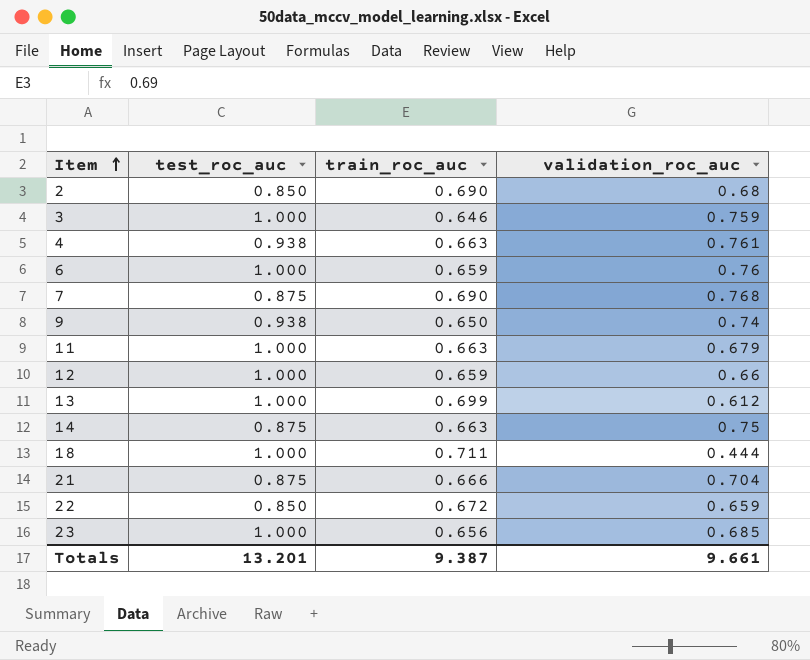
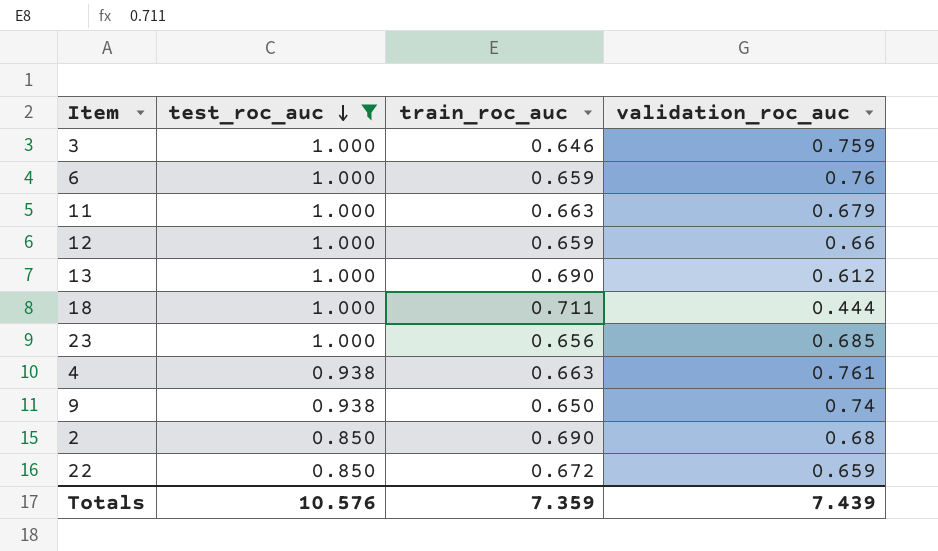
filter: none -> test_roc_auc != 0.875
row order: Item ascending -> test_roc_auc descending
13 | train_roc_auc: 0.699 -> 0.690
Totals | test_roc_auc: 13.201 -> 10.576
Totals | train_roc_auc: 9.387 -> 7.359
Totals | validation_roc_auc: 9.661 -> 7.439

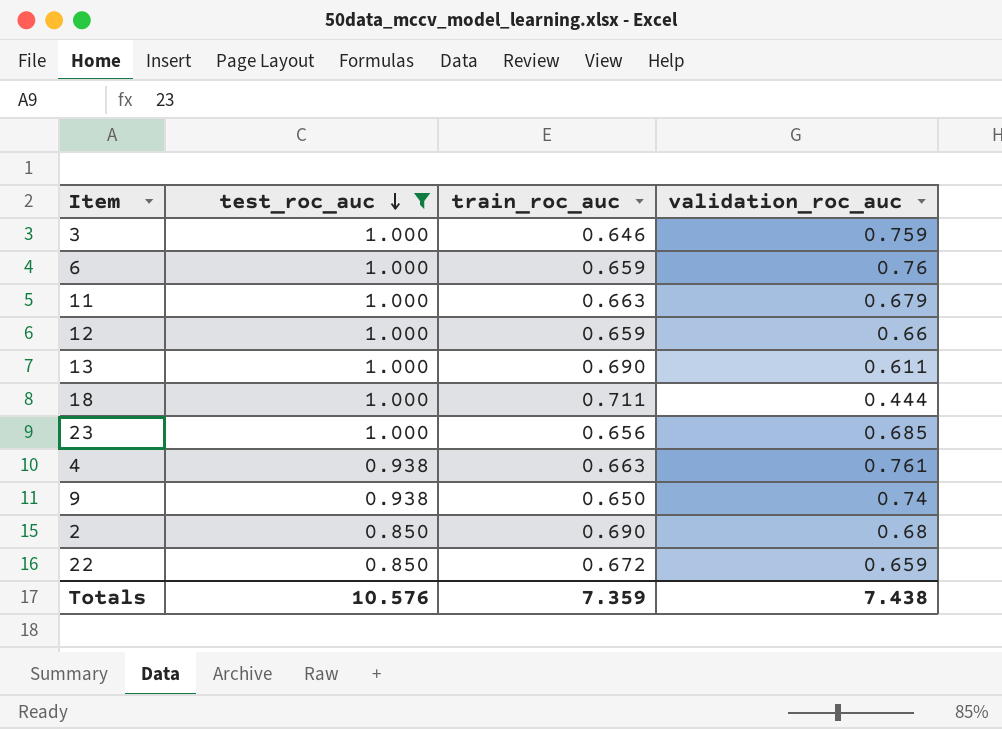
13 | validation_roc_auc: 0.612 -> 0.611
Totals | validation_roc_auc: 7.439 -> 7.438

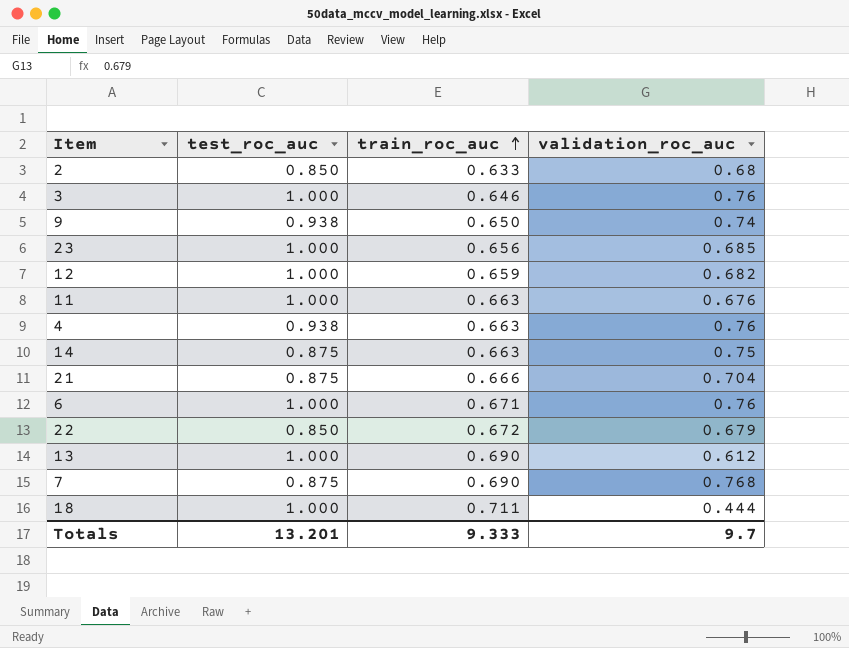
filter: test_roc_auc != 0.875 -> none
row order: test_roc_auc descending -> train_roc_auc ascending
2 | train_roc_auc: 0.690 -> 0.633
3 | validation_roc_auc: 0.759 -> 0.76
12 | validation_roc_auc: 0.66 -> 0.682
11 | validation_roc_auc: 0.679 -> 0.676
4 | validation_roc_auc: 0.761 -> 0.76
6 | train_roc_auc: 0.659 -> 0.671
22 | validation_roc_auc: 0.659 -> 0.679
13 | validation_roc_auc: 0.611 -> 0.612
Totals | test_roc_auc: 10.576 -> 13.201
Totals | train_roc_auc: 7.359 -> 9.333
Totals | validation_roc_auc: 7.438 -> 9.7

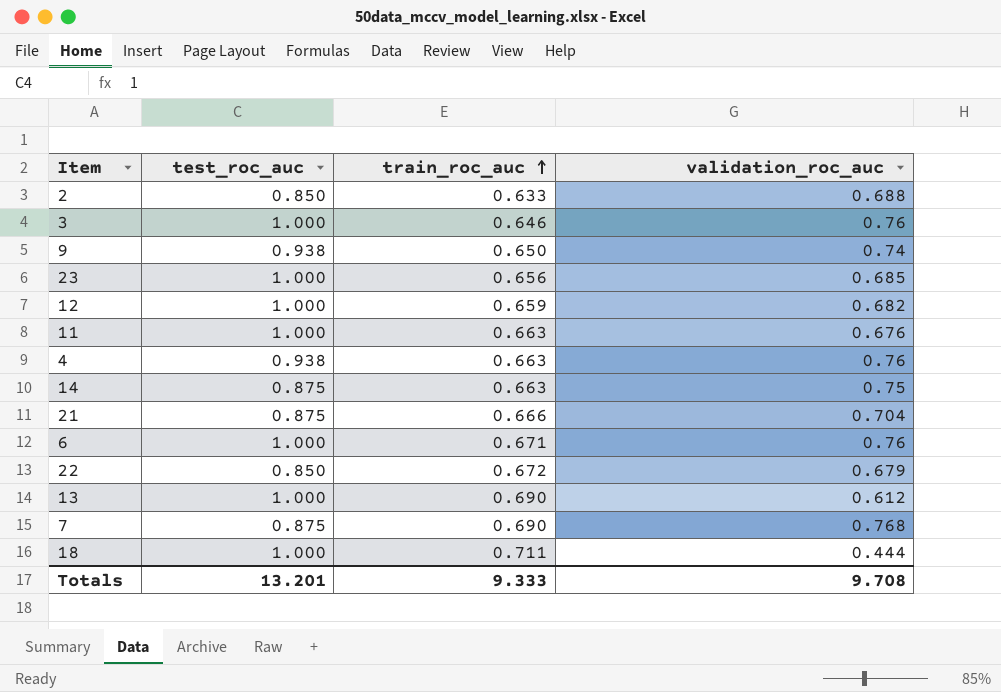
2 | validation_roc_auc: 0.68 -> 0.688
Totals | validation_roc_auc: 9.7 -> 9.708

